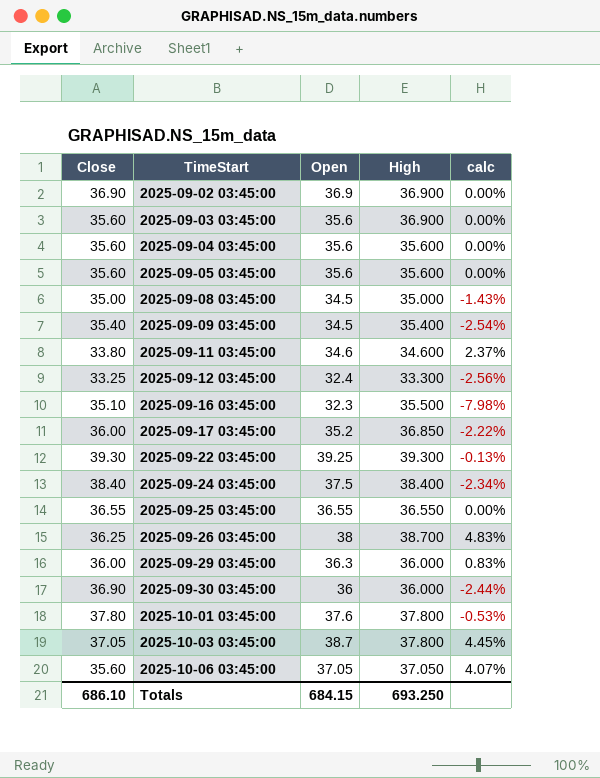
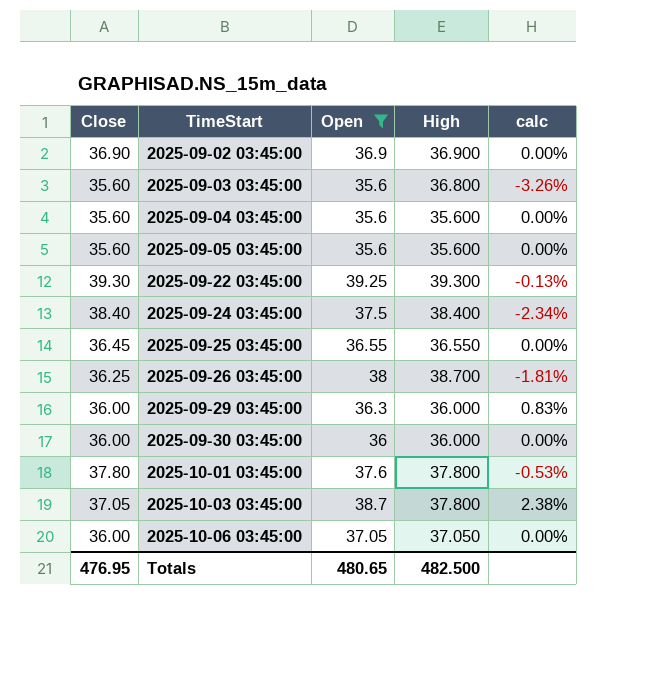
filter: none -> Open >= 35.6
column calc | formula: ([Open] - [Close]) / [Close] -> ([Open] - [High]) / [High]
2025-09-03 03:45:00 | High: 36.900 -> 36.800
2025-09-25 03:45:00 | Close: 36.55 -> 36.45
2025-09-30 03:45:00 | Close: 36.90 -> 36.00
2025-10-06 03:45:00 | Close: 35.60 -> 36.00
Totals | Close: 686.10 -> 476.95
Totals | Open: 684.15 -> 480.65
Totals | High: 693.250 -> 482.500

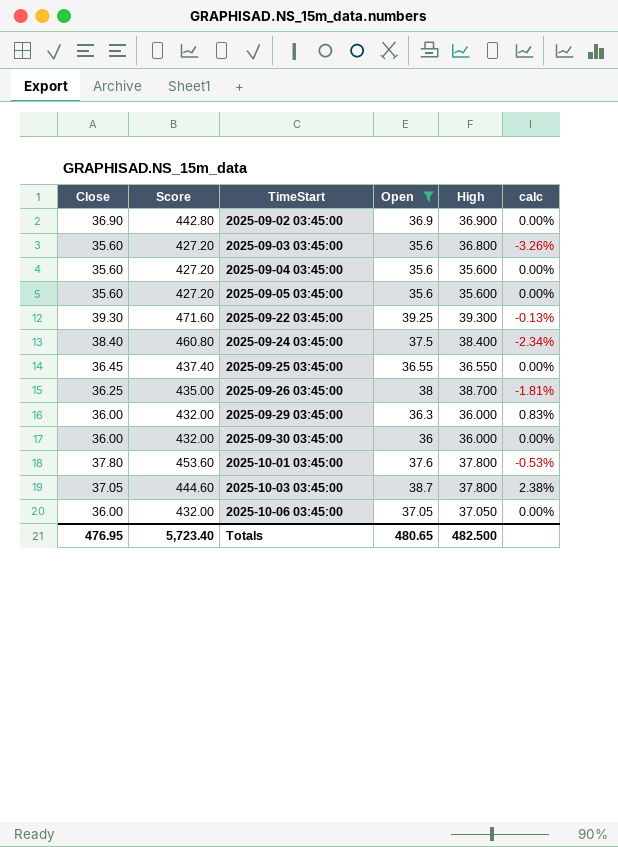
column Score | formula: none -> [Close] * 12

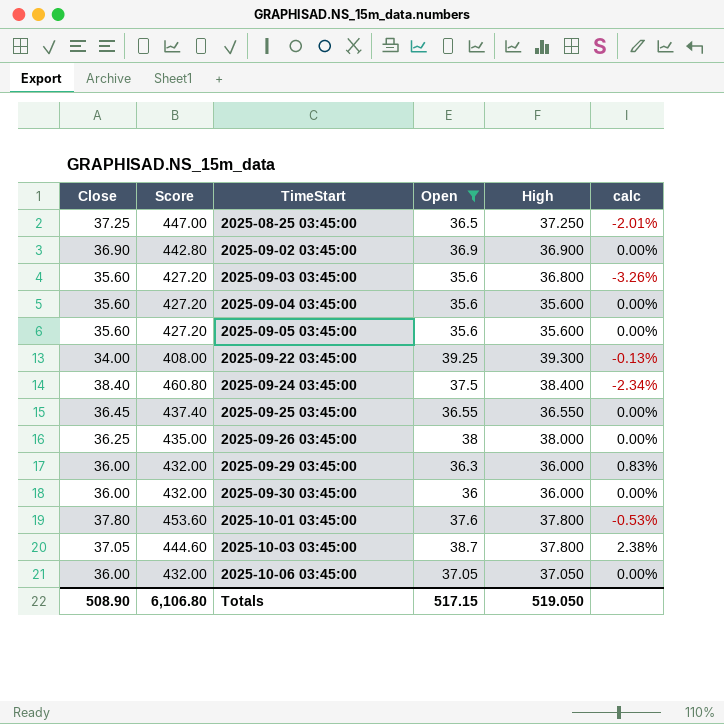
row 2025-08-25 03:45:00: none -> 37.25 | 447.00 | 36.5 | 37.250 | -2.01%
2025-09-22 03:45:00 | Close: 39.30 -> 34.00
2025-09-22 03:45:00 | Score: 471.60 -> 408.00
2025-09-26 03:45:00 | High: 38.700 -> 38.000
2025-09-26 03:45:00 | calc: -1.81% -> 0.00%
Totals | Close: 476.95 -> 508.90
Totals | Score: 5,723.40 -> 6,106.80
Totals | Open: 480.65 -> 517.15
Totals | High: 482.500 -> 519.050

